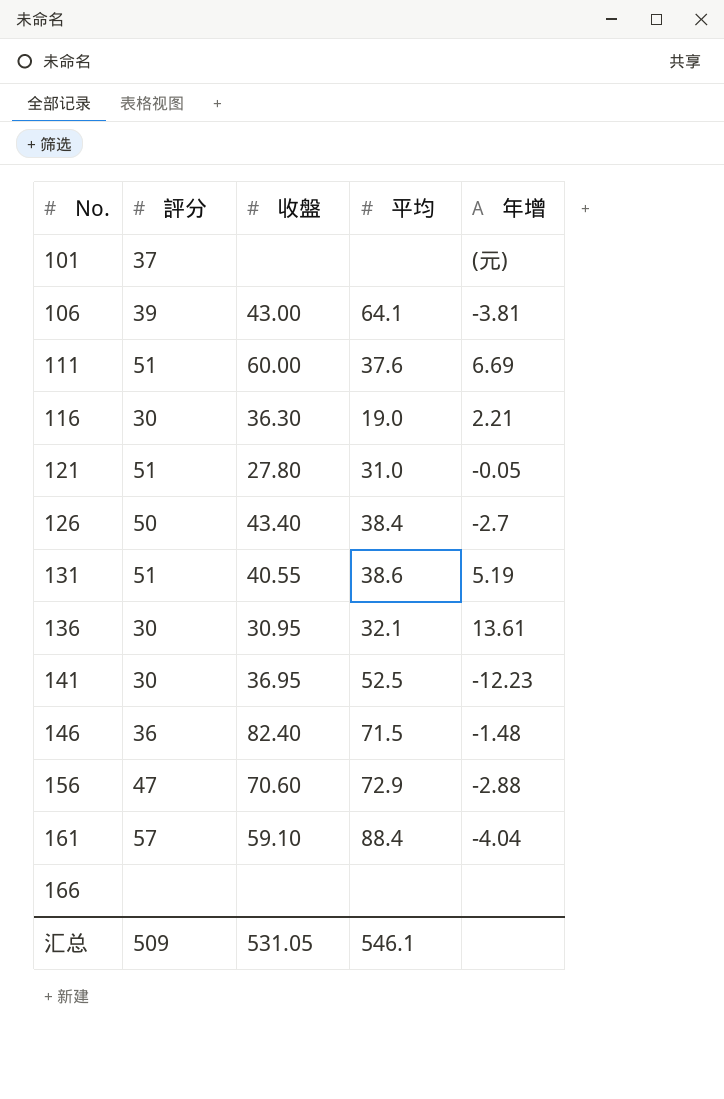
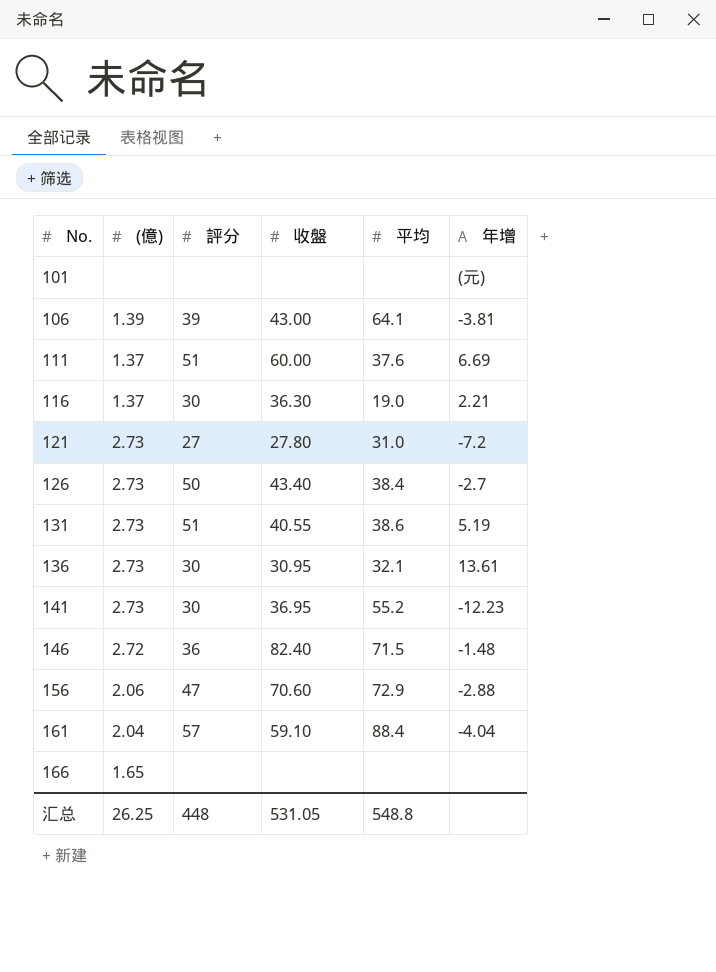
column (億) | position: none -> 2
101 | 評分: 37 -> none
121 | 評分: 51 -> 27
121 | 年增: -0.05 -> -7.2
141 | 平均: 52.5 -> 55.2
汇总 | 評分: 509 -> 448
汇总 | 平均: 546.1 -> 548.8

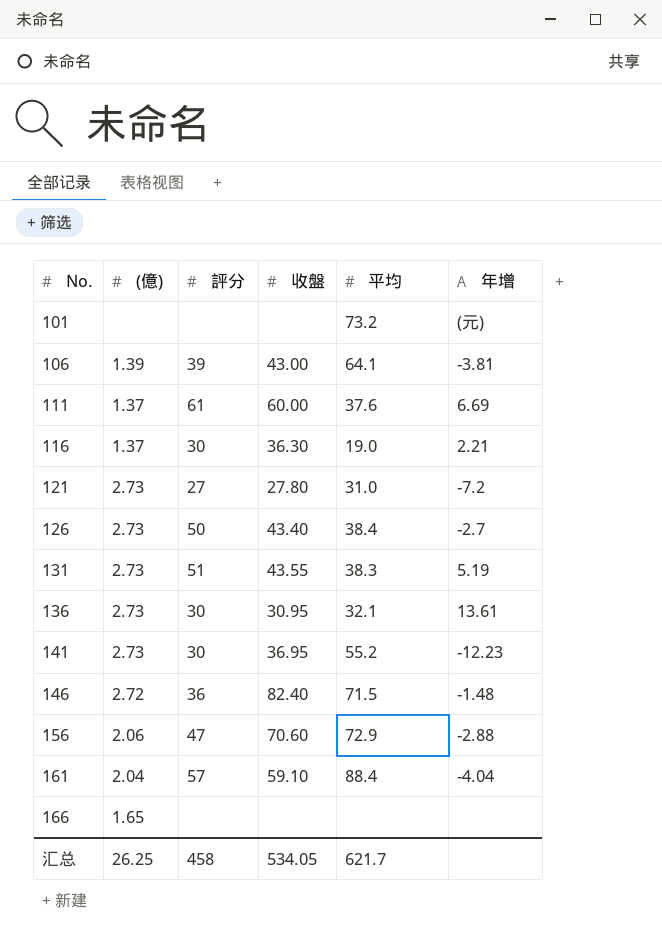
101 | 平均: none -> 73.2
111 | 評分: 51 -> 61
131 | 收盤: 40.55 -> 43.55
131 | 平均: 38.6 -> 38.3
汇总 | 評分: 448 -> 458
汇总 | 收盤: 531.05 -> 534.05
汇总 | 平均: 548.8 -> 621.7

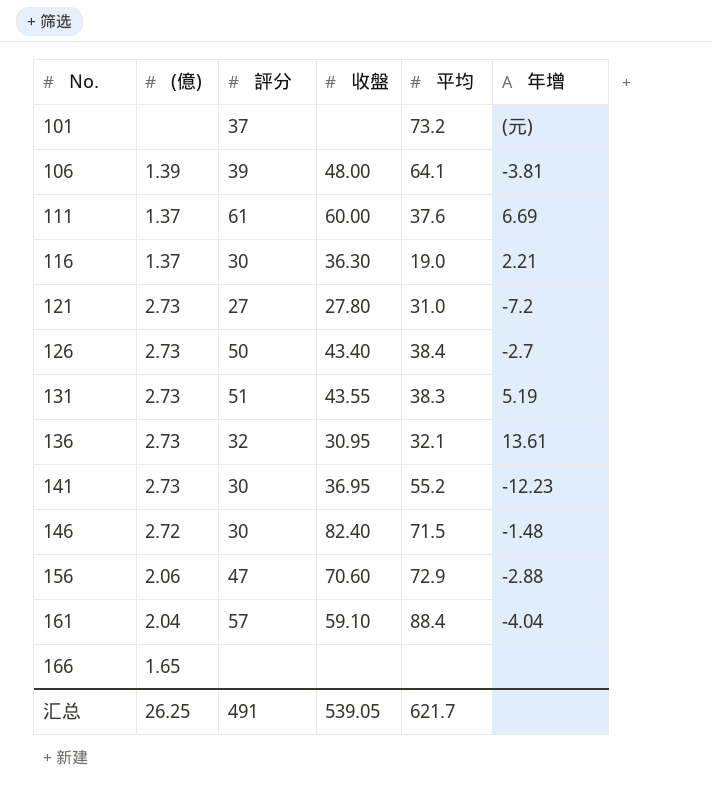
101 | 評分: none -> 37
106 | 收盤: 43.00 -> 48.00
136 | 評分: 30 -> 32
146 | 評分: 36 -> 30
汇总 | 評分: 458 -> 491
汇总 | 收盤: 534.05 -> 539.05

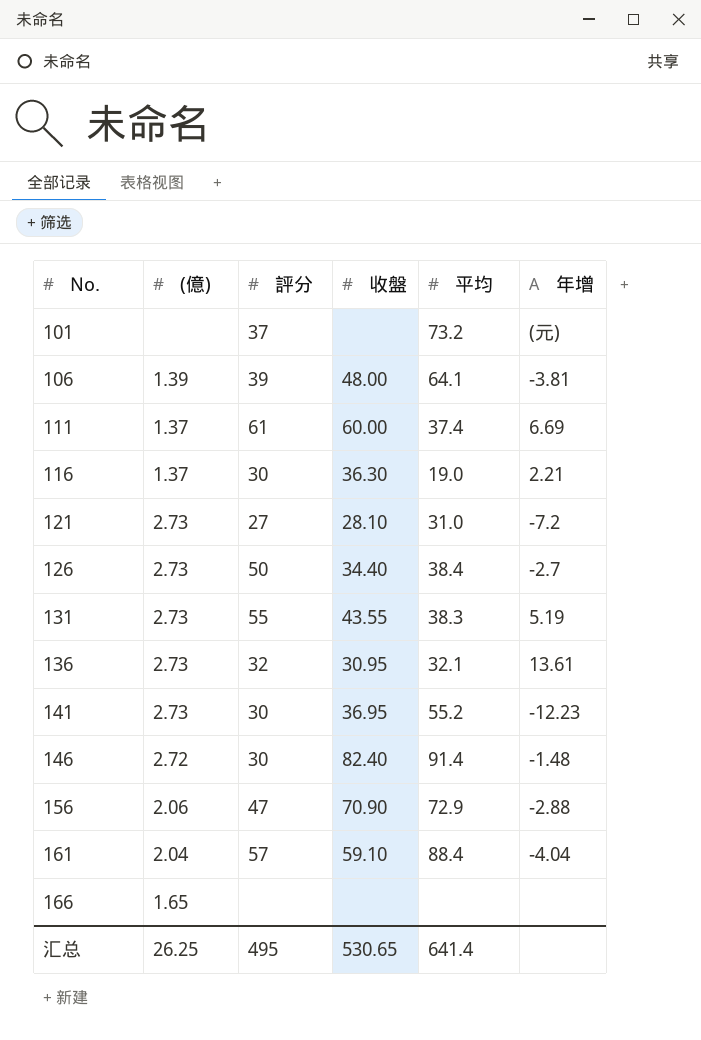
111 | 平均: 37.6 -> 37.4
121 | 收盤: 27.80 -> 28.10
126 | 收盤: 43.40 -> 34.40
131 | 評分: 51 -> 55
146 | 平均: 71.5 -> 91.4
156 | 收盤: 70.60 -> 70.90
汇总 | 評分: 491 -> 495
汇总 | 收盤: 539.05 -> 530.65
汇总 | 平均: 621.7 -> 641.4

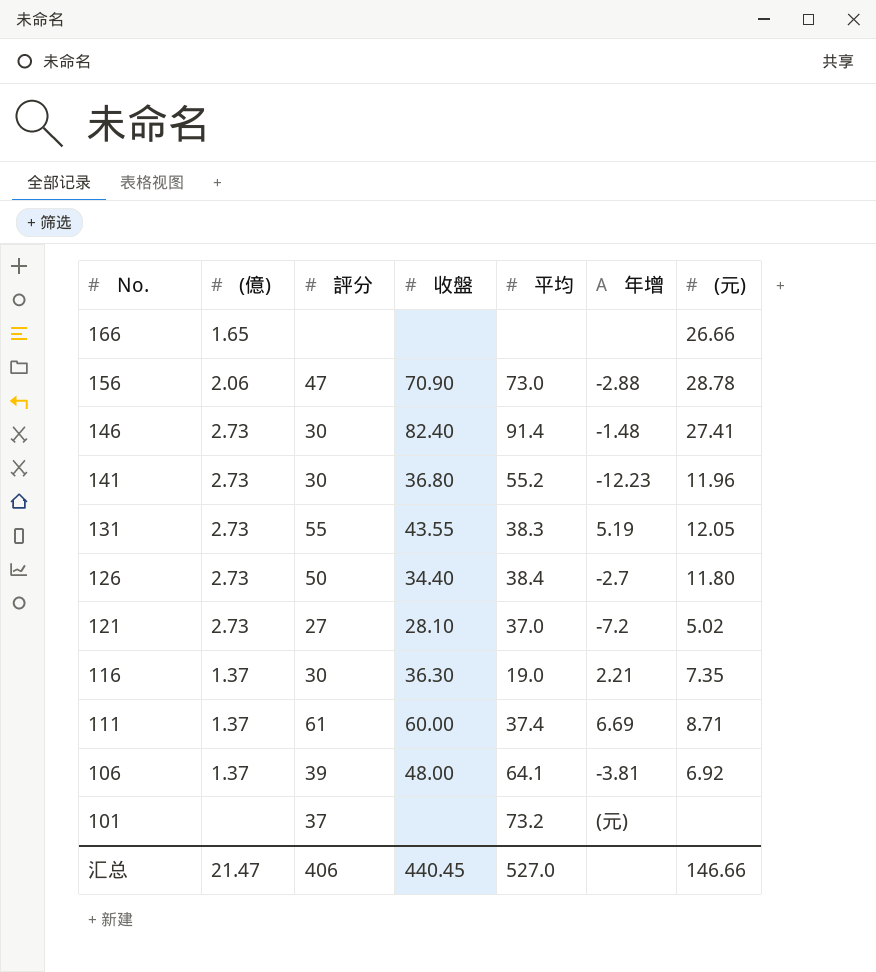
row order: No. ascending -> No. descending
column (元) | position: none -> 7
row 136: 2.73 | 32 | 30.95 | 32.1 | 13.61 -> none
row 161: 2.04 | 57 | 59.10 | 88.4 | -4.04 -> none
156 | 平均: 72.9 -> 73.0
146 | (億): 2.72 -> 2.73
141 | 收盤: 36.95 -> 36.80
121 | 平均: 31.0 -> 37.0
106 | (億): 1.39 -> 1.37
汇总 | (億): 26.25 -> 21.47
汇总 | 評分: 495 -> 406
汇总 | 收盤: 530.65 -> 440.45
汇总 | 平均: 641.4 -> 527.0

